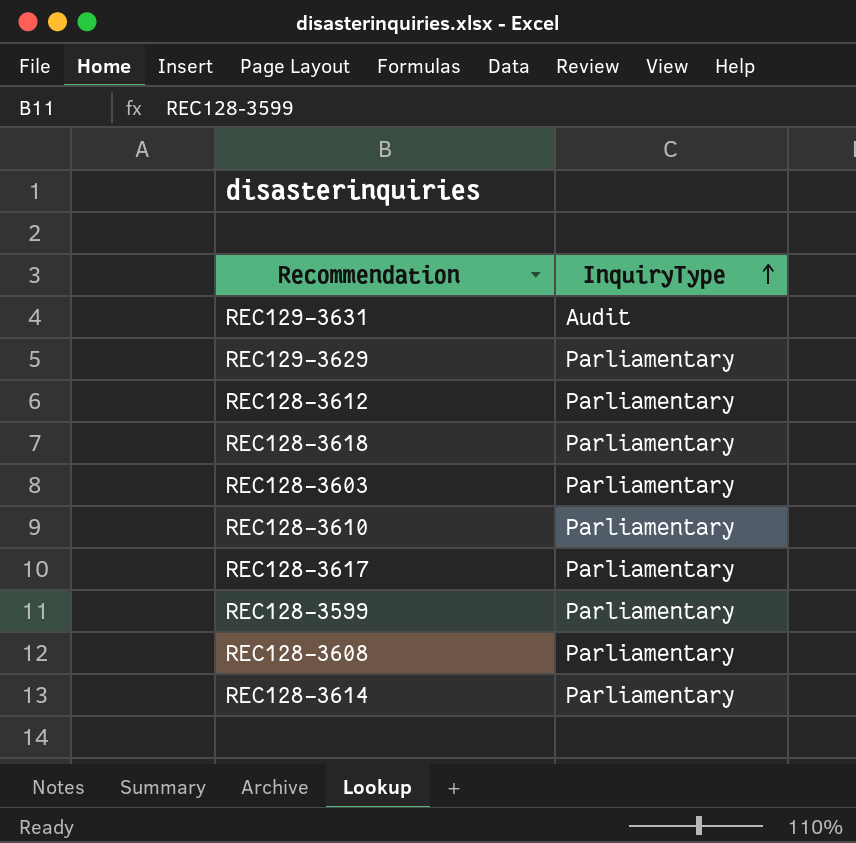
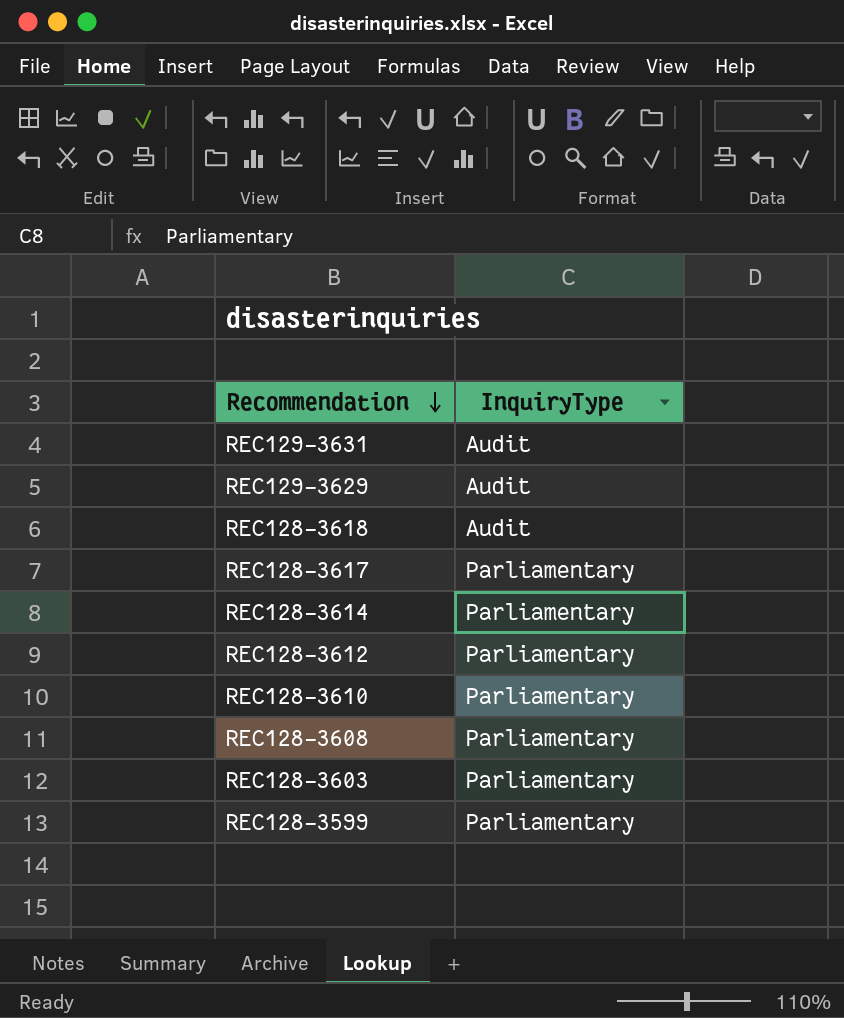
row order: InquiryType ascending -> Recommendation descending
REC129-3629 | InquiryType: Parliamentary -> Audit
REC128-3618 | InquiryType: Parliamentary -> Audit

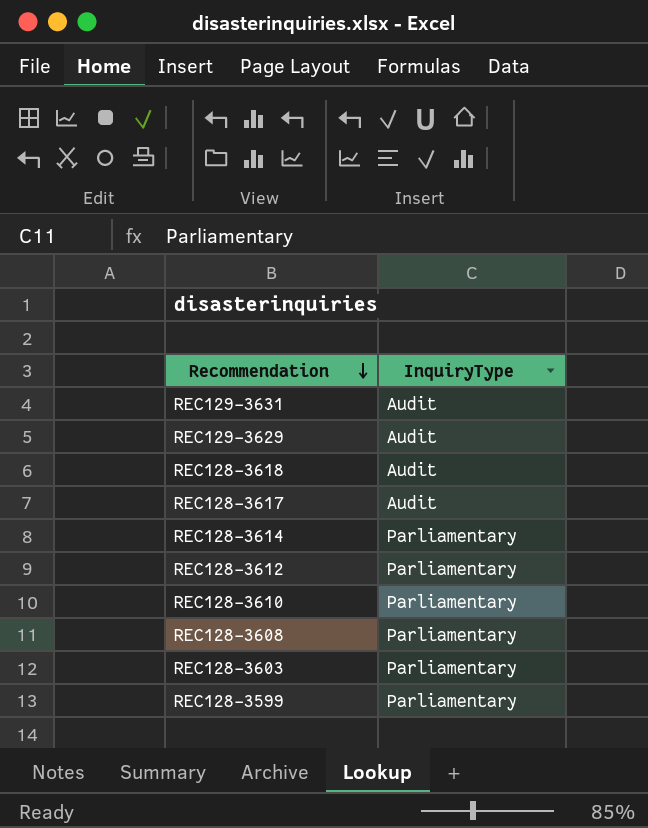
REC128-3617 | InquiryType: Parliamentary -> Audit

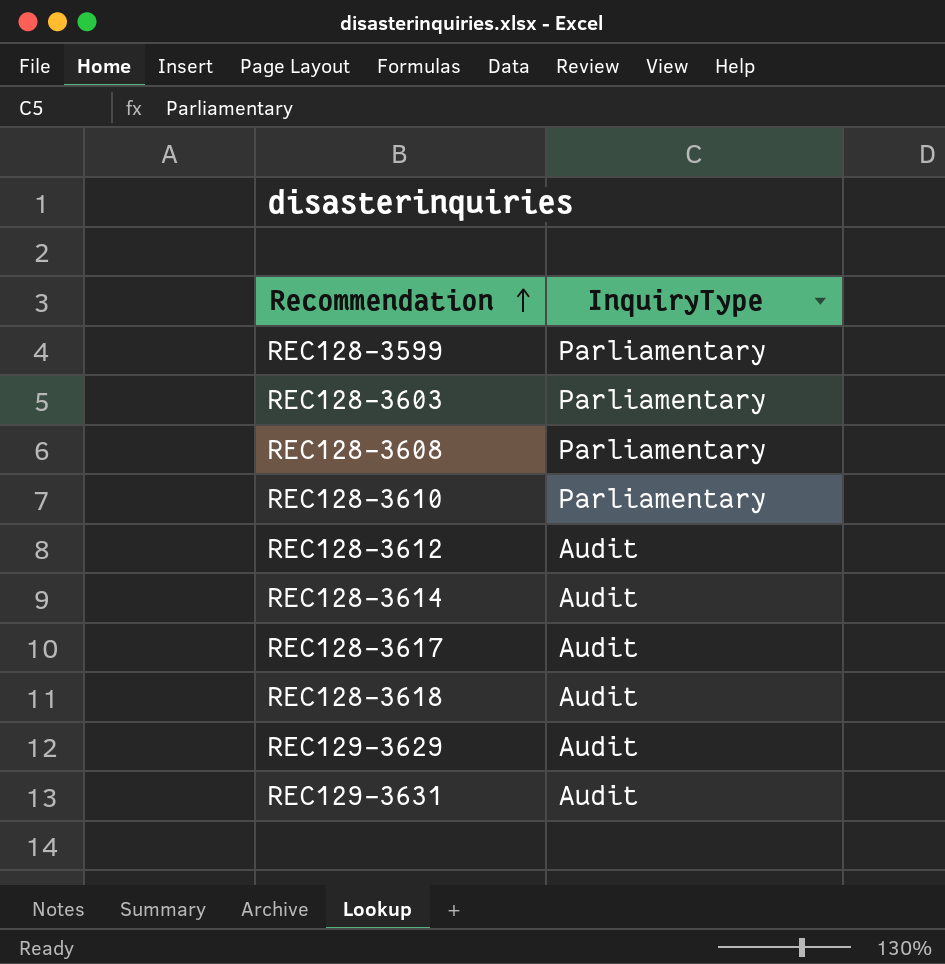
row order: Recommendation descending -> Recommendation ascending
REC128-3612 | InquiryType: Parliamentary -> Audit
REC128-3614 | InquiryType: Parliamentary -> Audit

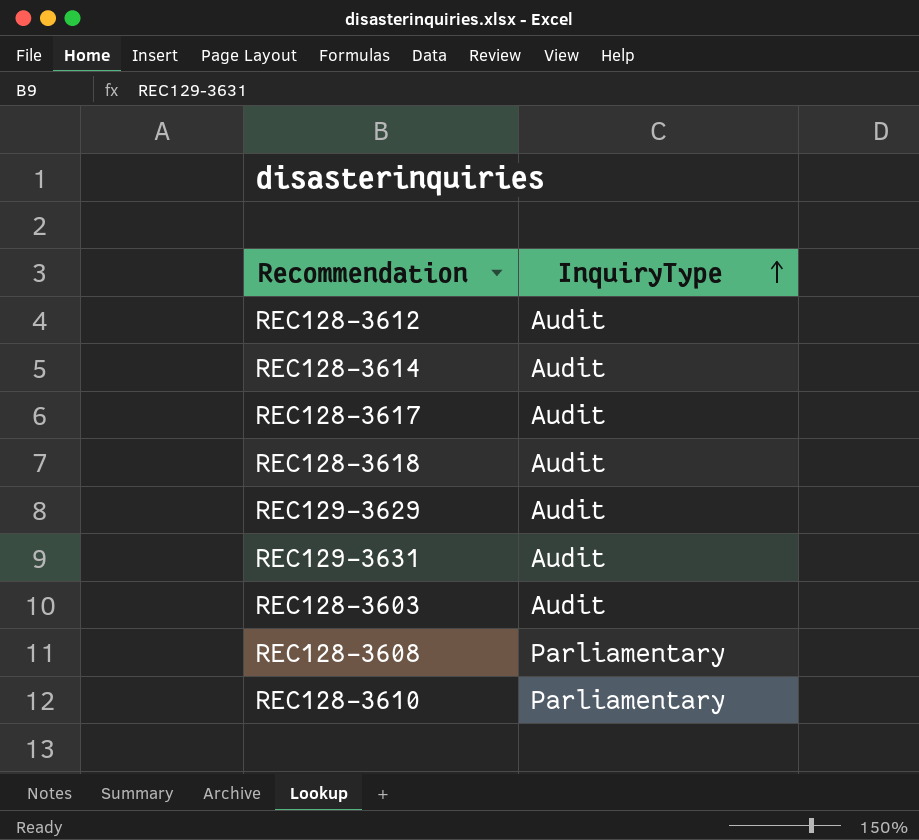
row order: Recommendation ascending -> InquiryType ascending
row REC128-3599: Parliamentary -> none
REC128-3603 | InquiryType: Parliamentary -> Audit

